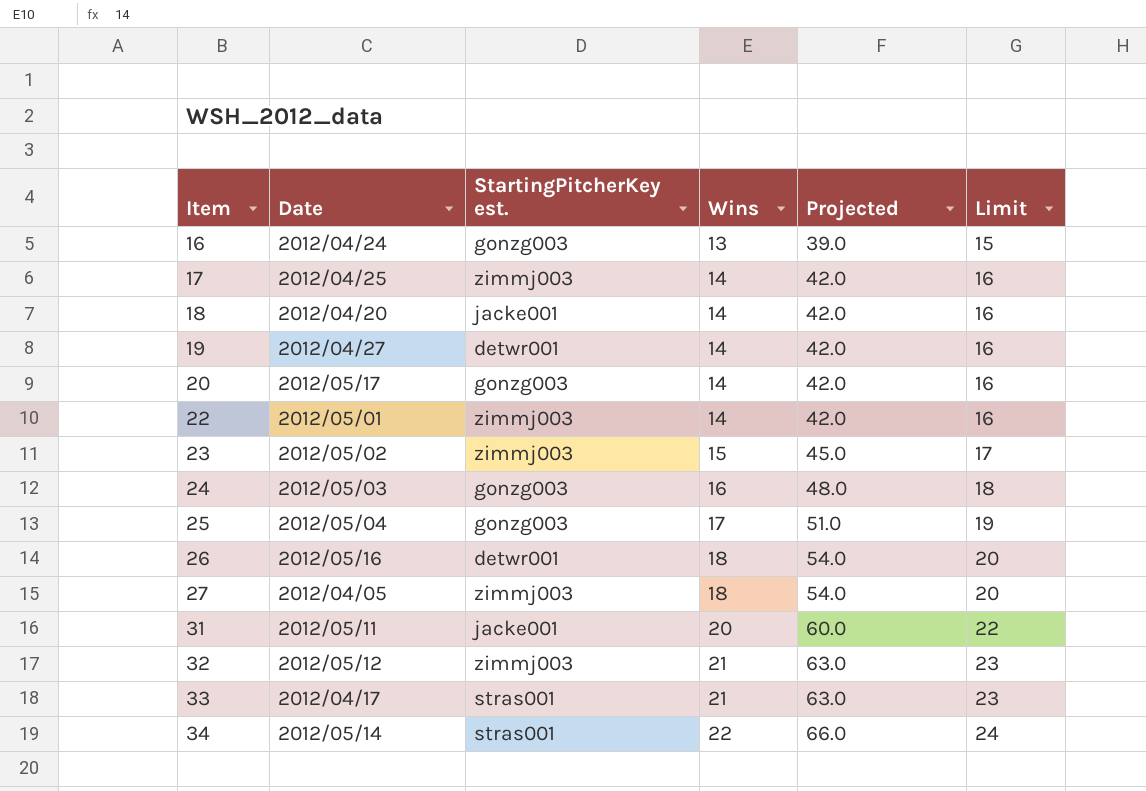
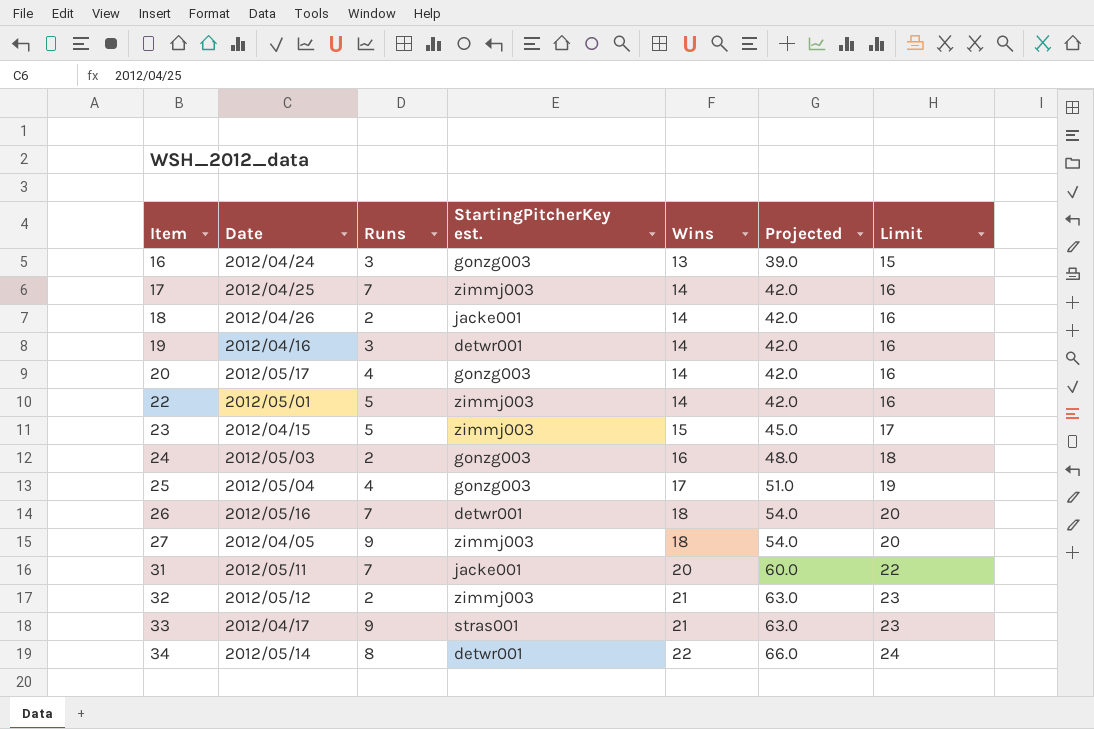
column Runs | position: none -> 3
18 | Date: 2012/04/20 -> 2012/04/26
19 | Date: 2012/04/27 -> 2012/04/16
23 | Date: 2012/05/02 -> 2012/04/15
34 | StartingPitcherKey est.: stras001 -> detwr001

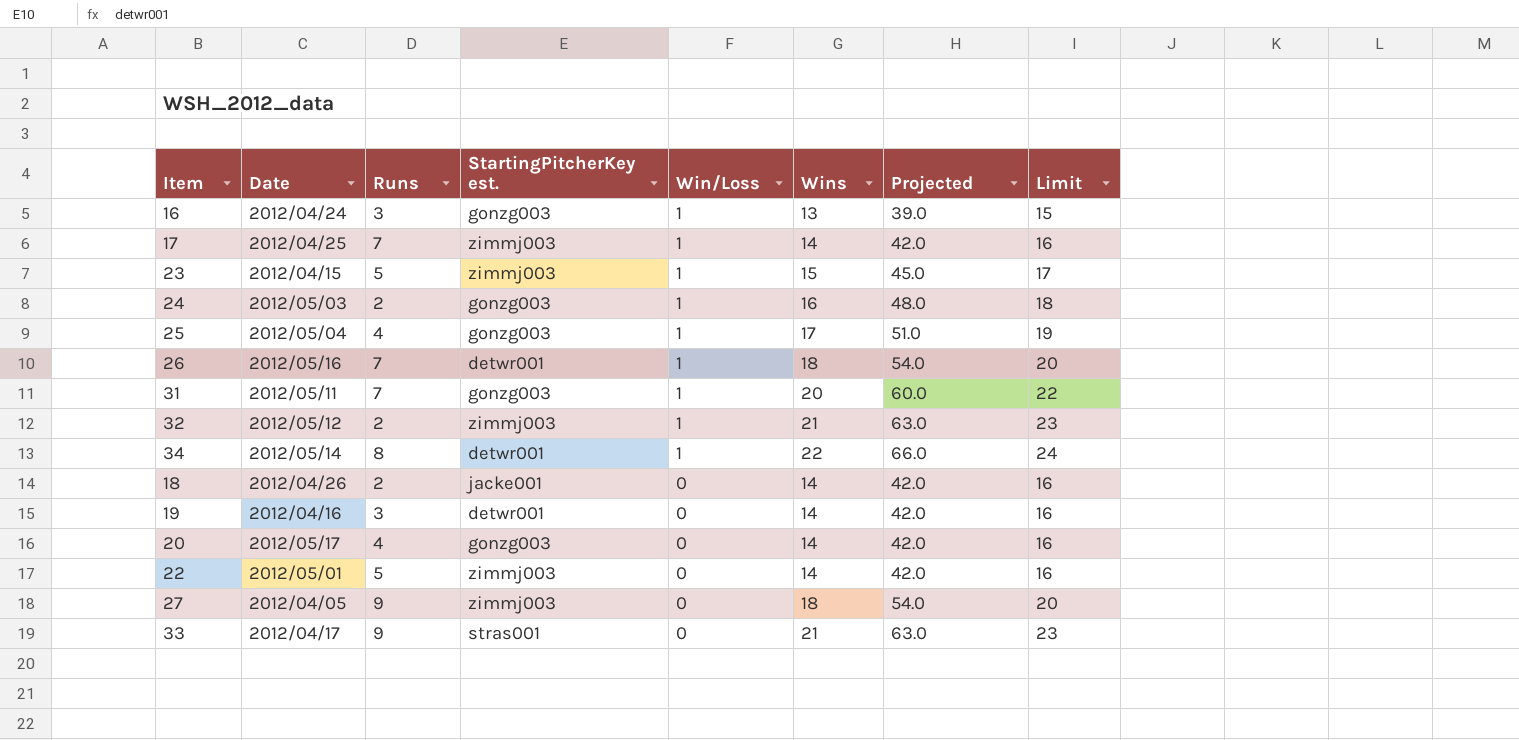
row order: Item ascending -> Win/Loss descending
column Win/Loss | position: none -> 5
31 | StartingPitcherKey est.: jacke001 -> gonzg003

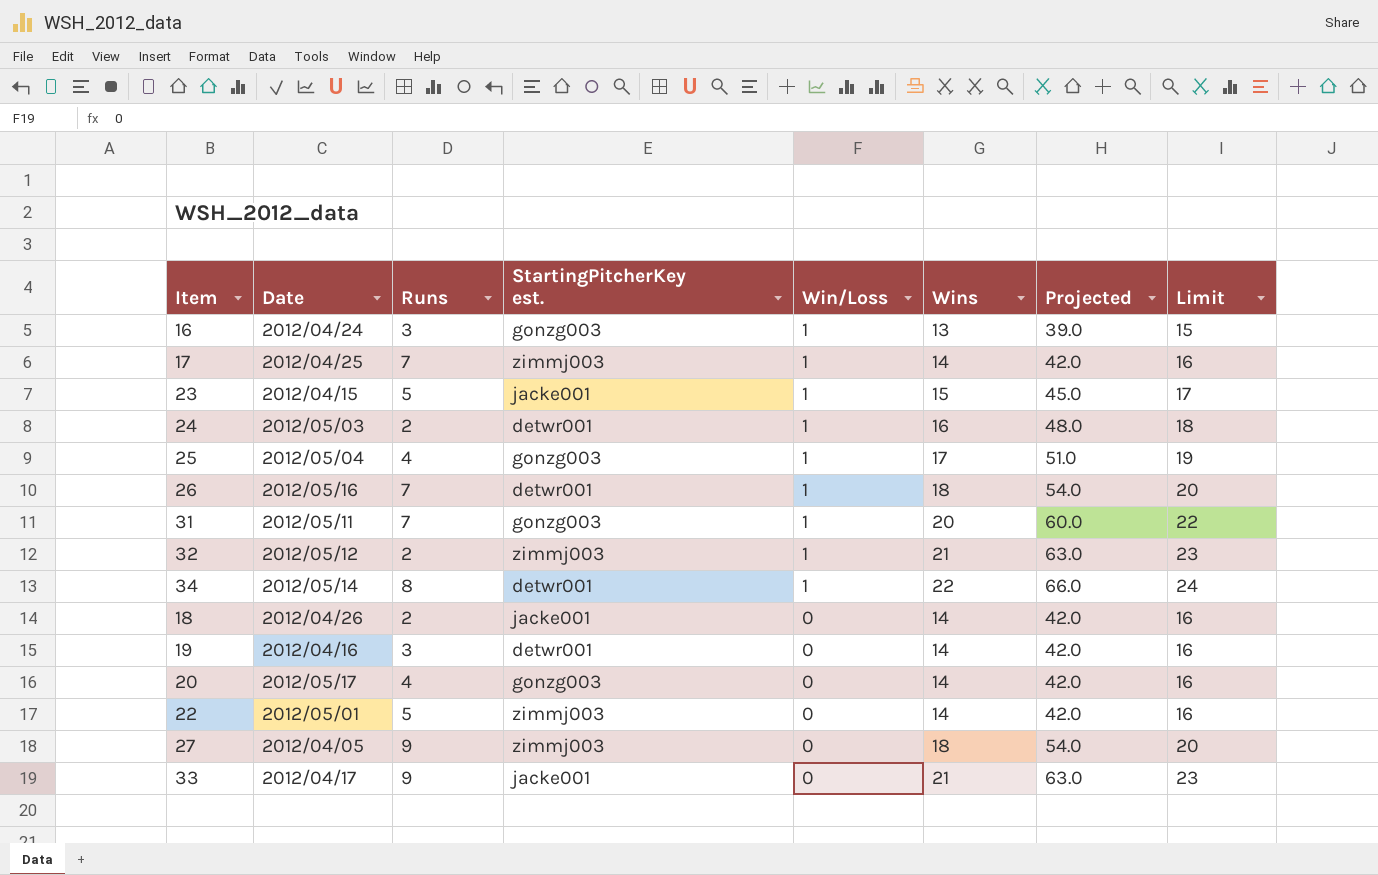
23 | StartingPitcherKey est.: zimmj003 -> jacke001
24 | StartingPitcherKey est.: gonzg003 -> detwr001
33 | StartingPitcherKey est.: stras001 -> jacke001

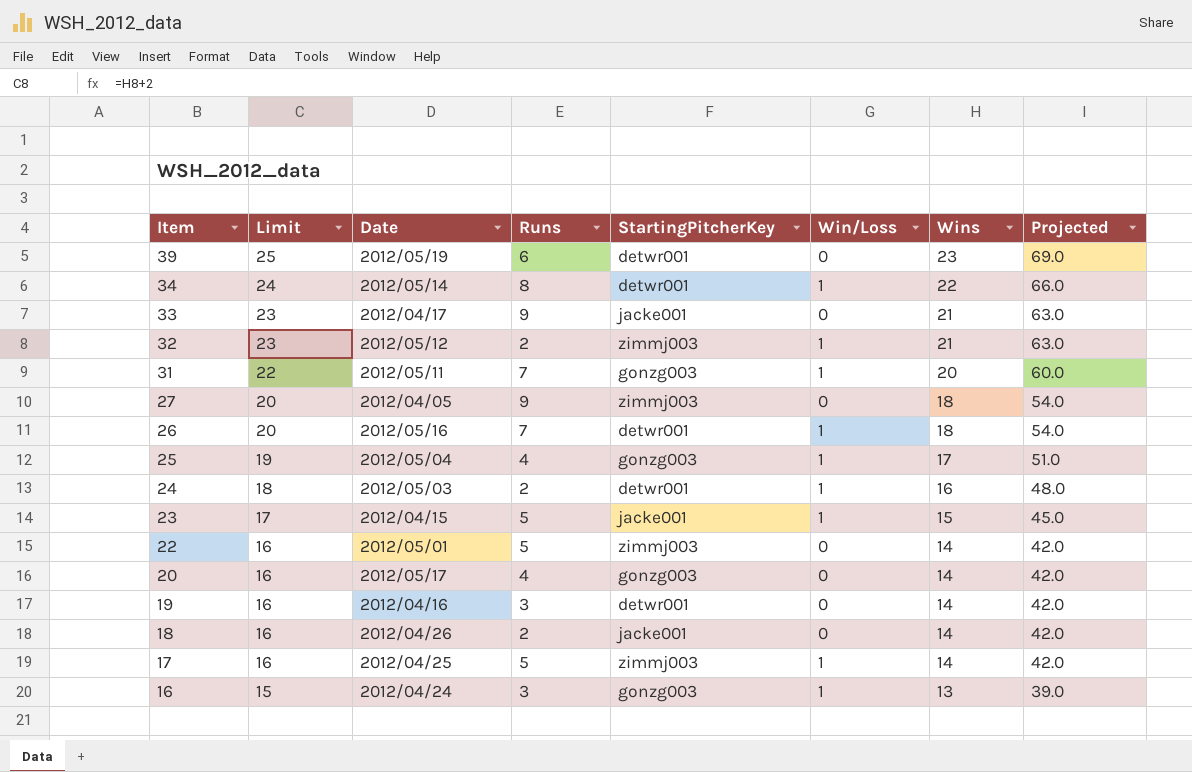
row order: Win/Loss descending -> Item descending
column Limit | position: 8 -> 2
column name: StartingPitcherKey est. -> StartingPitcherKey
row 39: none -> 25 | 2012/05/19 | 6 | detwr001 | 0 | 23 | 69.0
17 | Runs: 7 -> 5

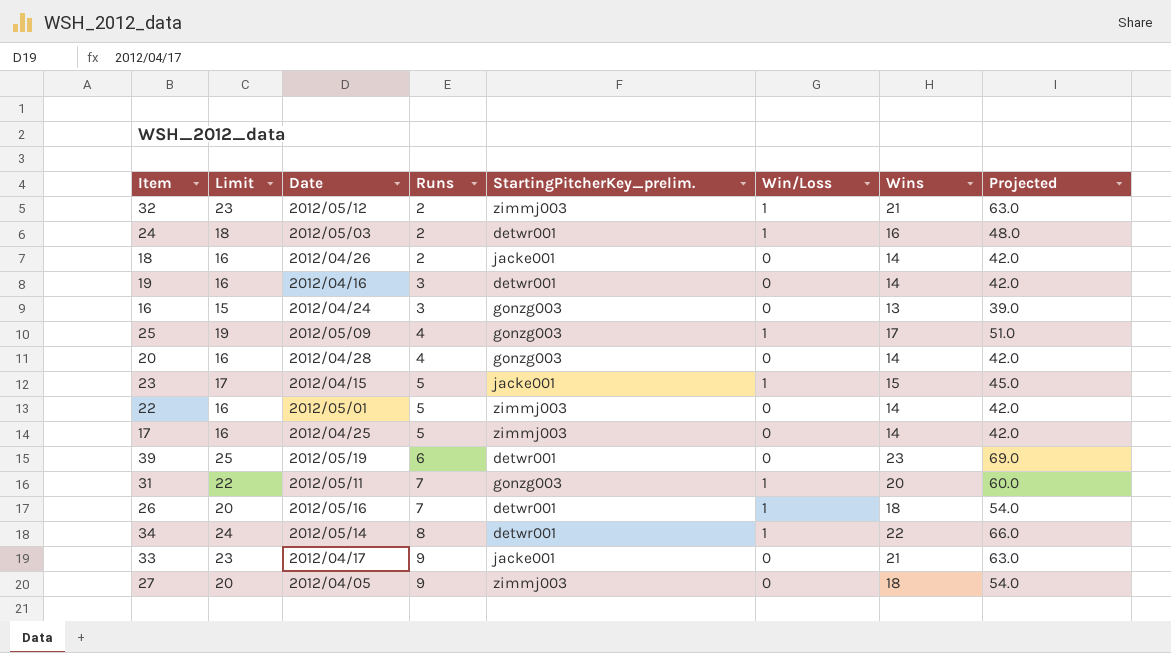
row order: Item descending -> Runs ascending
column name: StartingPitcherKey -> StartingPitcherKey_prelim.
16 | Win/Loss: 1 -> 0
25 | Date: 2012/05/04 -> 2012/05/09
20 | Date: 2012/05/17 -> 2012/04/28
17 | Win/Loss: 1 -> 0

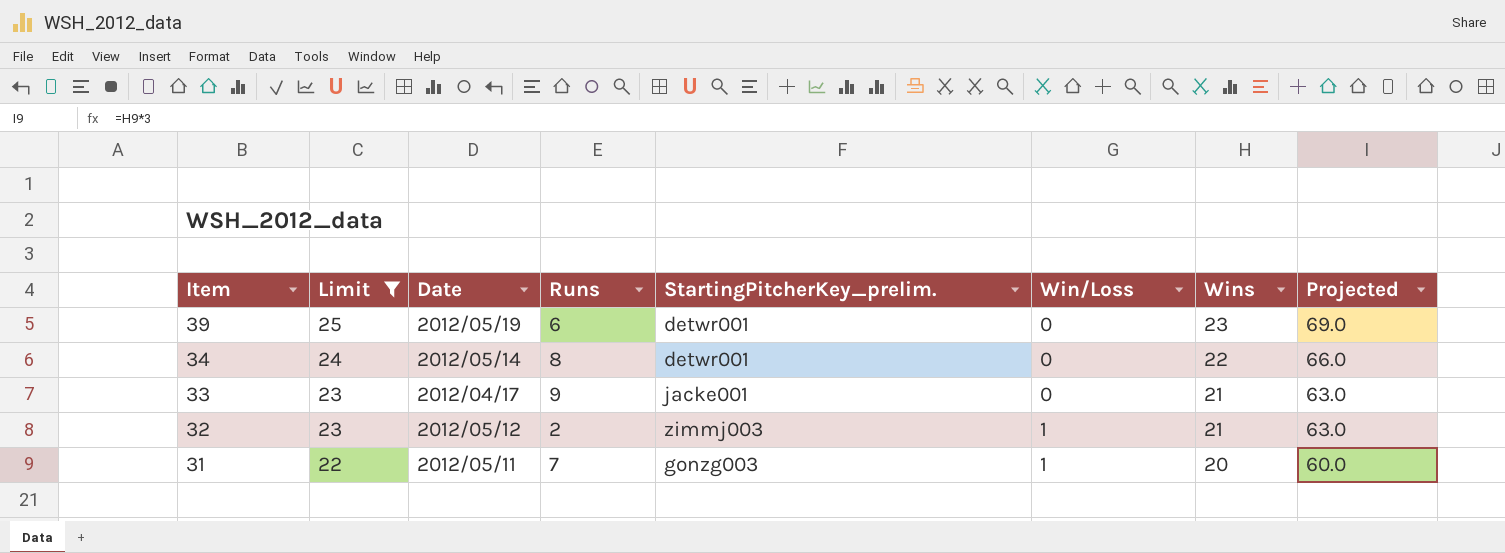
filter: none -> Limit >= 22
row order: Runs ascending -> Item descending
34 | Win/Loss: 1 -> 0

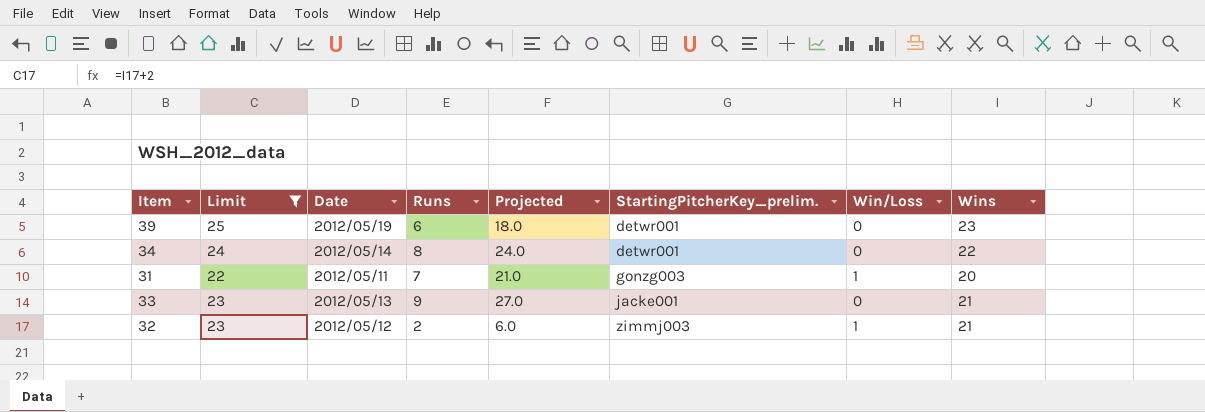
row order: Item descending -> StartingPitcherKey_prelim. ascending
column Projected | formula: [Wins] * 3 -> [Runs] * 3
column Projected | position: 8 -> 5
33 | Date: 2012/04/17 -> 2012/05/13

